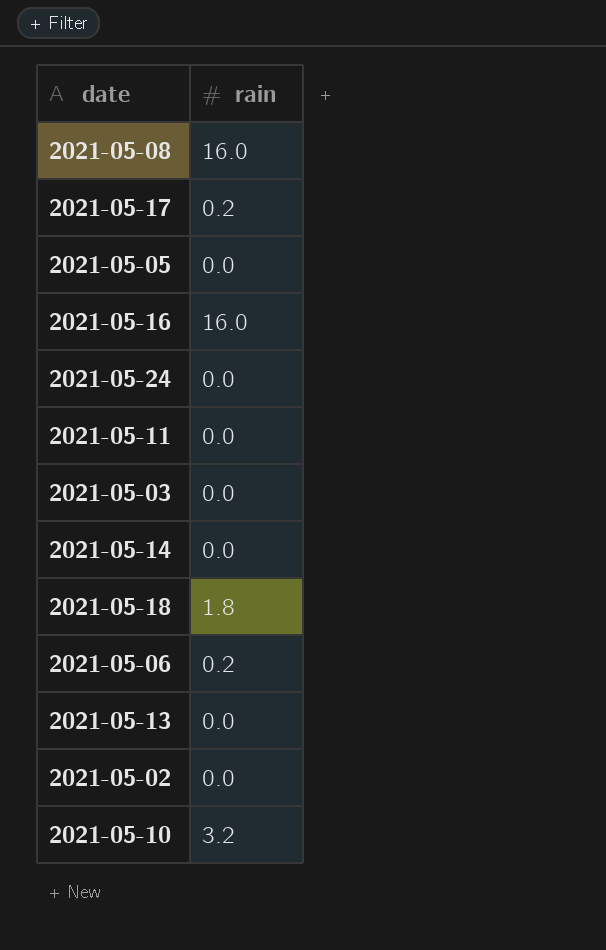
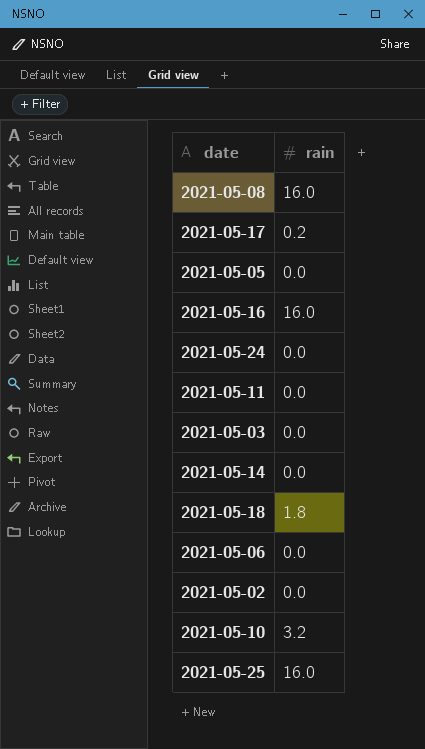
row 2021-05-13: 0.0 -> none
2021-05-06 | rain: 0.2 -> 0.0
row 2021-05-25: none -> 16.0

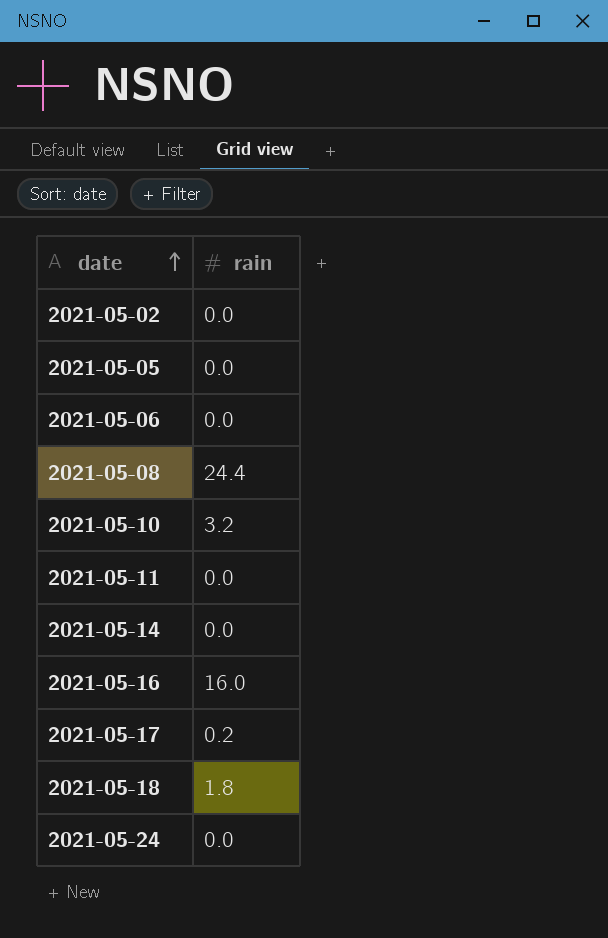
row order: none -> date ascending
row 2021-05-03: 0.0 -> none
row 2021-05-25: 16.0 -> none
2021-05-08 | rain: 16.0 -> 24.4

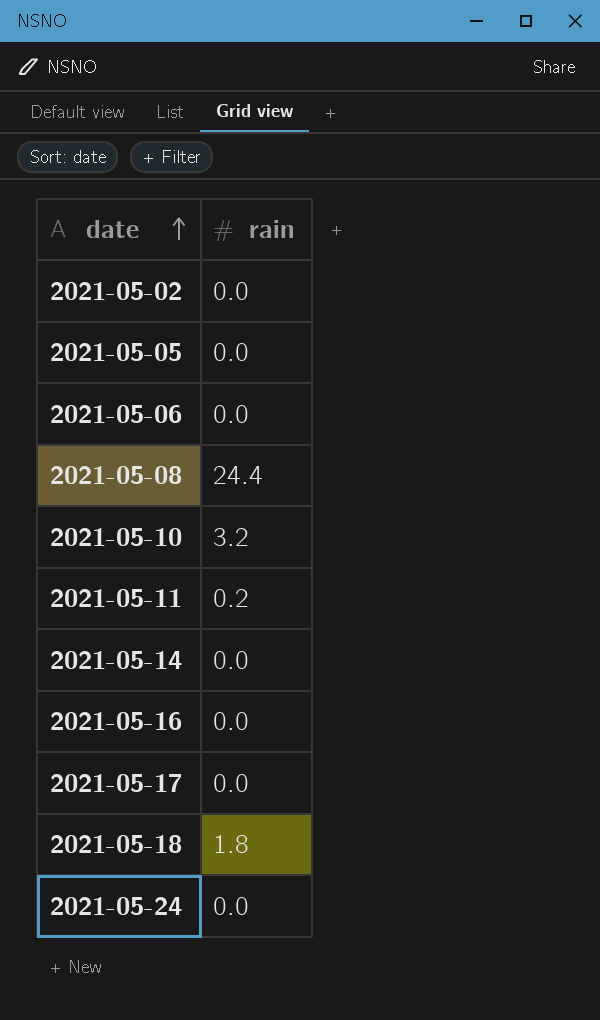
2021-05-11 | rain: 0.0 -> 0.2
2021-05-16 | rain: 16.0 -> 0.0
2021-05-17 | rain: 0.2 -> 0.0

